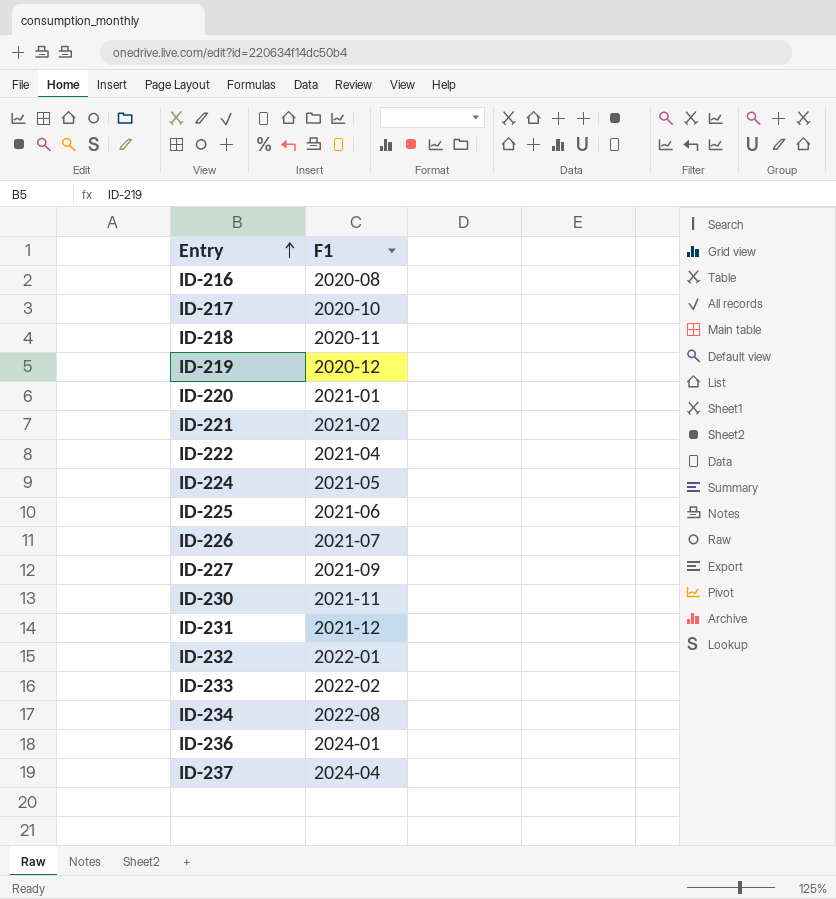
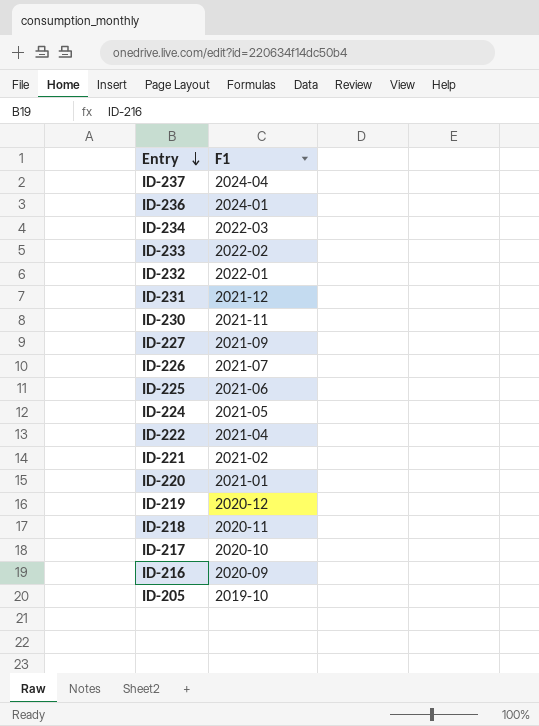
row order: Entry ascending -> Entry descending
ID-234 | F1: 2022-08 -> 2022-03
ID-216 | F1: 2020-08 -> 2020-09
row ID-205: none -> 2019-10

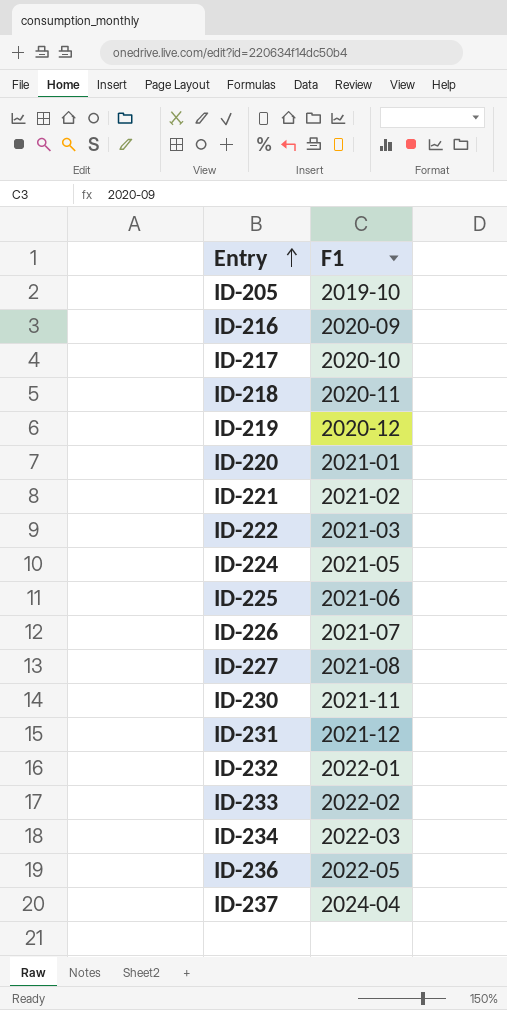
row order: Entry descending -> Entry ascending
ID-222 | F1: 2021-04 -> 2021-03
ID-227 | F1: 2021-09 -> 2021-08
ID-236 | F1: 2024-01 -> 2022-05

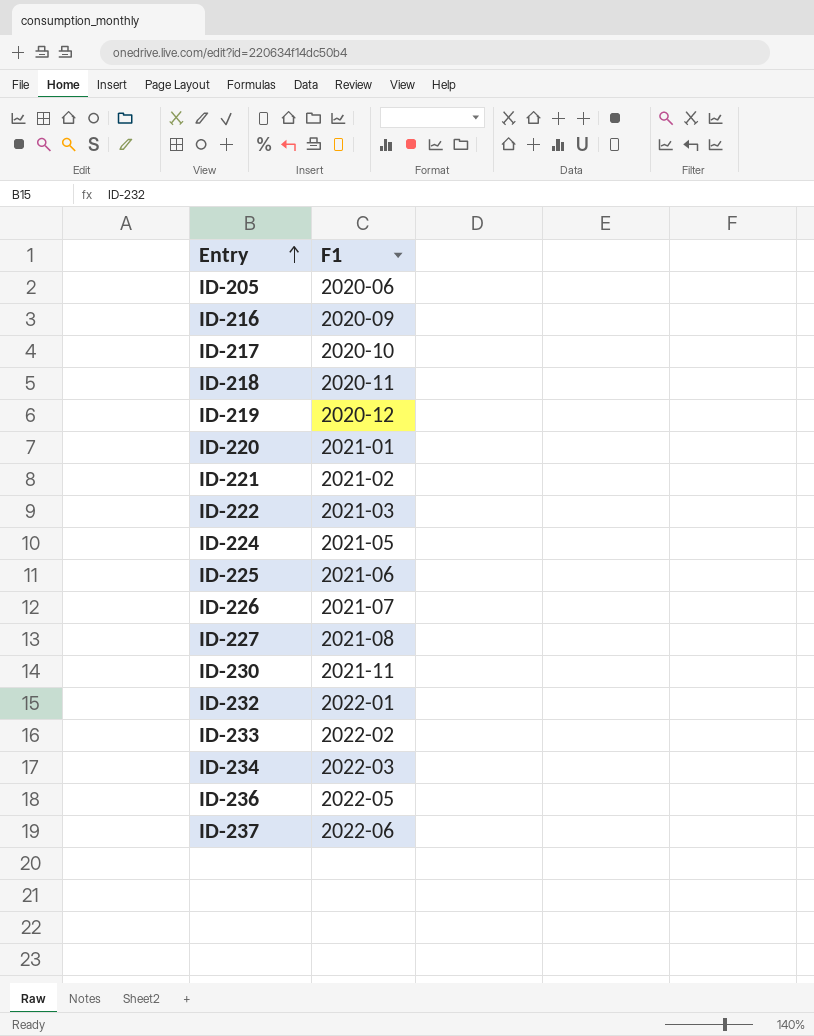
row ID-231: 2021-12 -> none
ID-205 | F1: 2019-10 -> 2020-06
ID-237 | F1: 2024-04 -> 2022-06

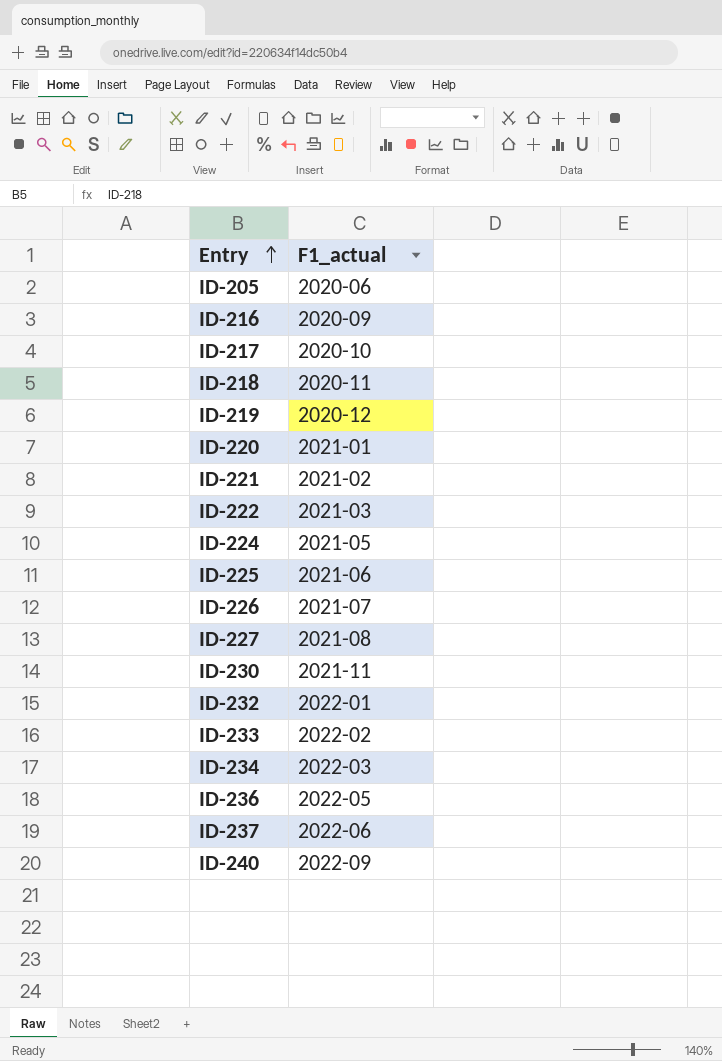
column name: F1 -> F1_actual
row ID-240: none -> 2022-09

